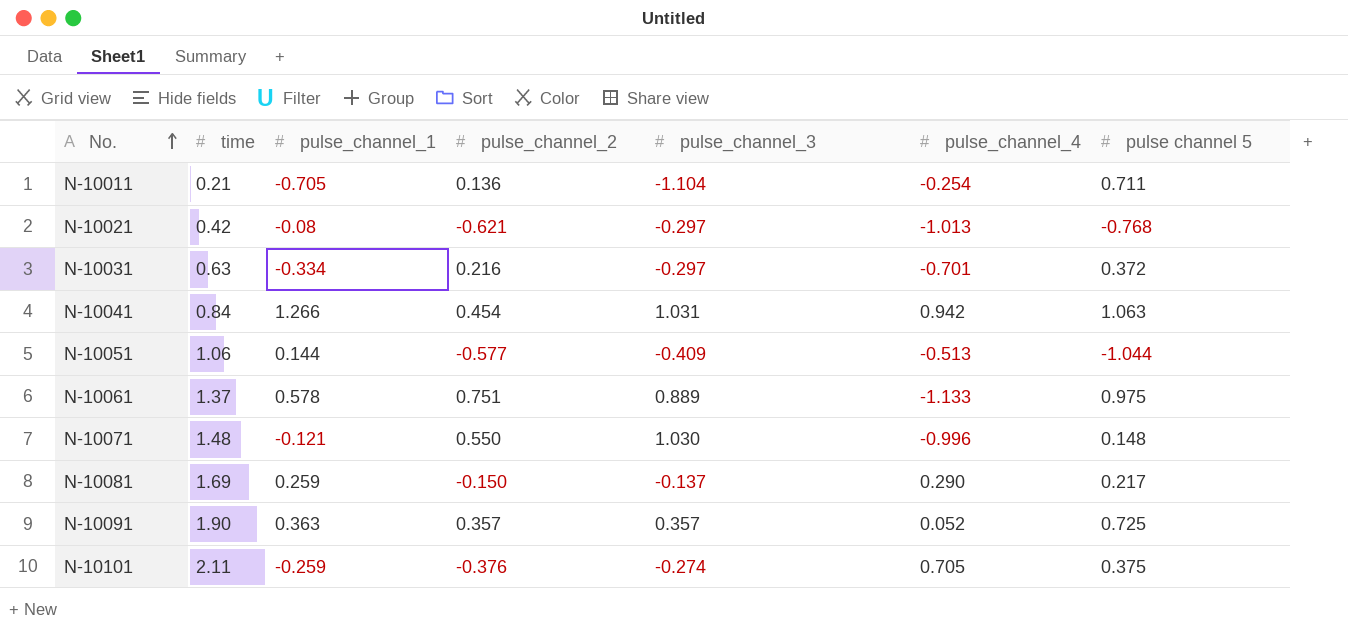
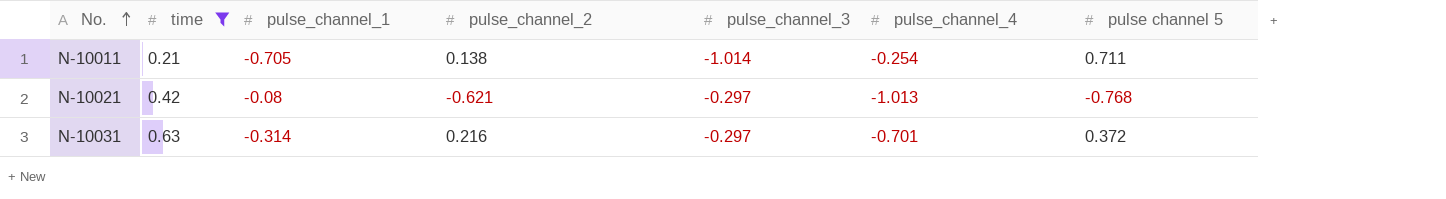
filter: none -> time <= 0.63
N-10011 | pulse_channel_2: 0.136 -> 0.138
N-10011 | pulse_channel_3: -1.104 -> -1.014
N-10031 | pulse_channel_1: -0.334 -> -0.314

